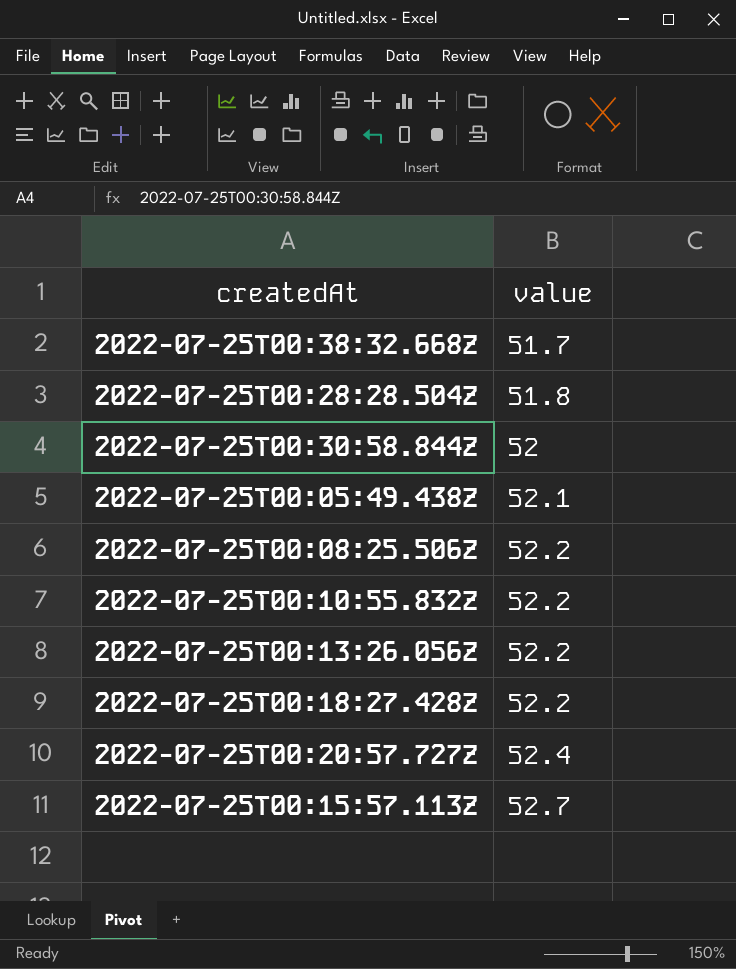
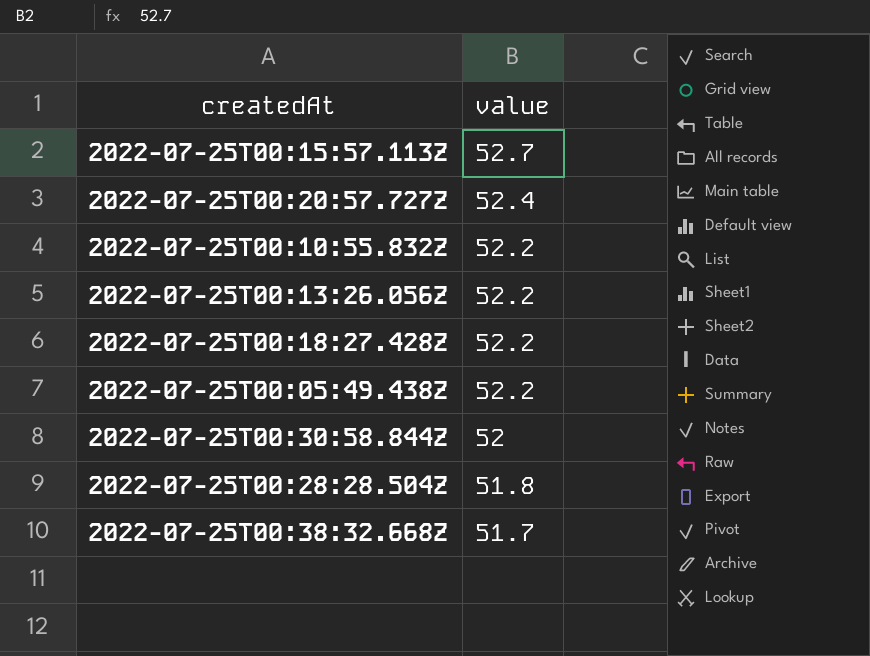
row order: value ascending -> value descending
row 2022-07-25T00:08:25.506Z: 52.2 -> none
2022-07-25T00:05:49.438Z | value: 52.1 -> 52.2

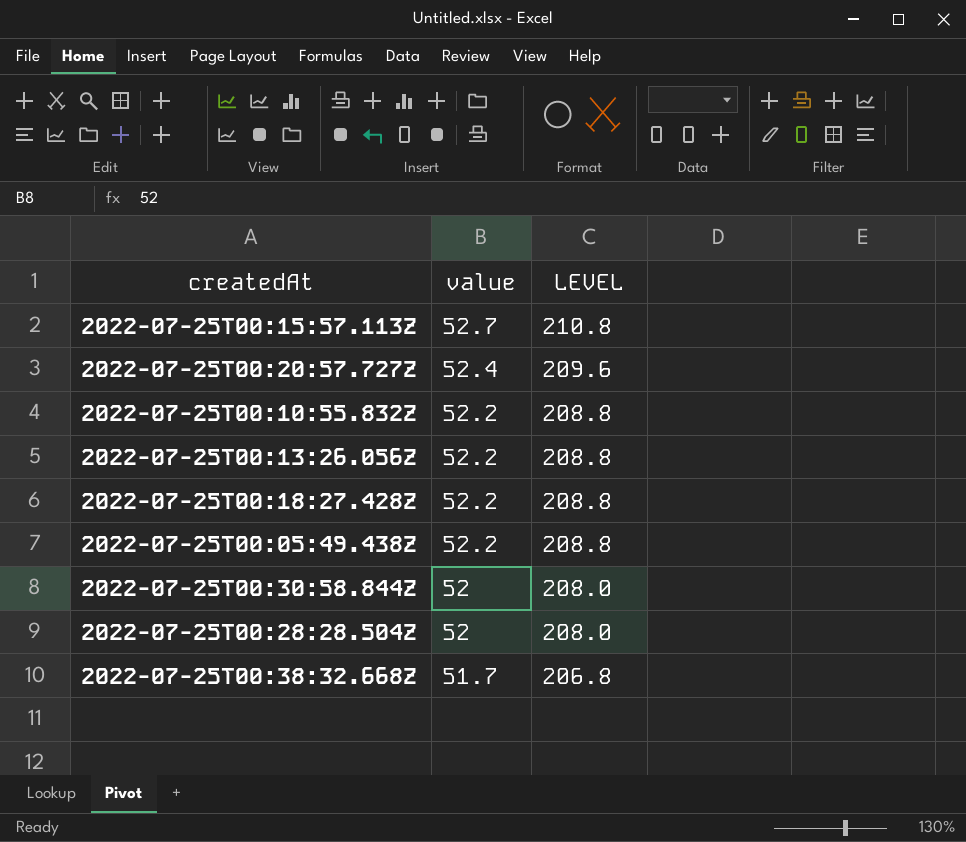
column LEVEL | formula: none -> [value] * 4
2022-07-25T00:28:28.504Z | value: 51.8 -> 52

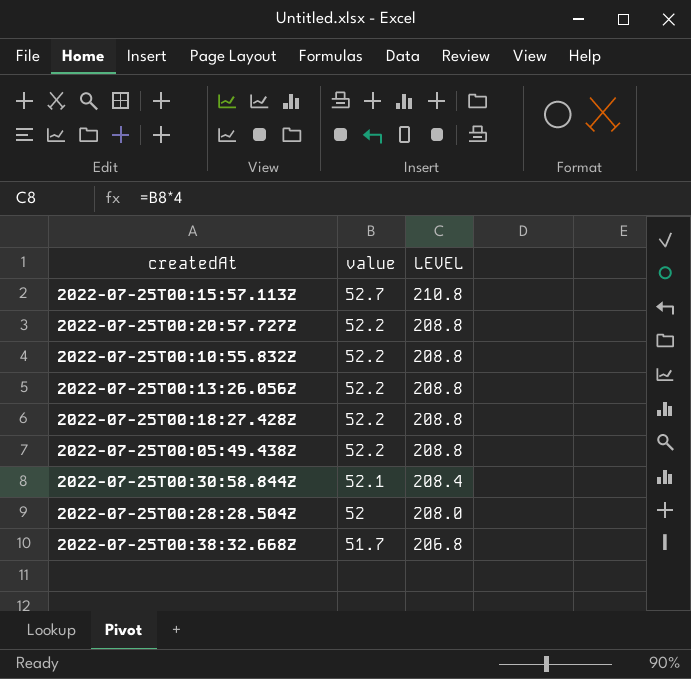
2022-07-25T00:20:57.727Z | value: 52.4 -> 52.2
2022-07-25T00:20:57.727Z | LEVEL: 209.6 -> 208.8
2022-07-25T00:30:58.844Z | value: 52 -> 52.1
2022-07-25T00:30:58.844Z | LEVEL: 208.0 -> 208.4

